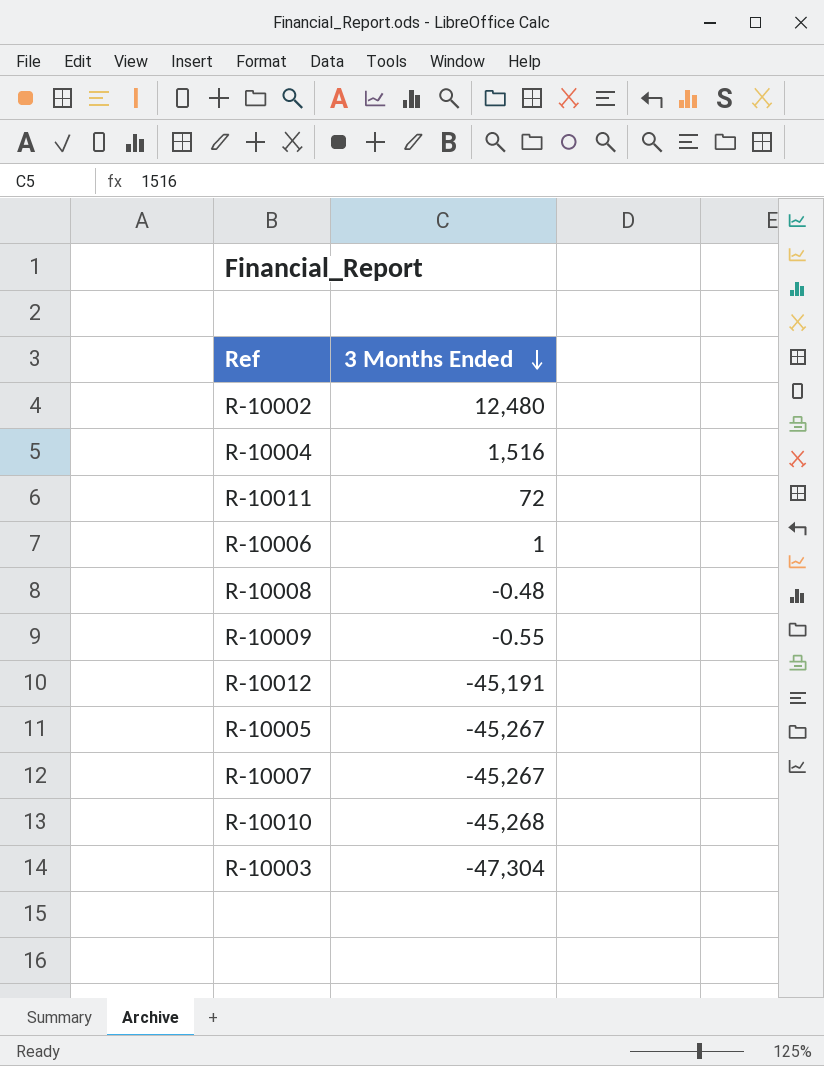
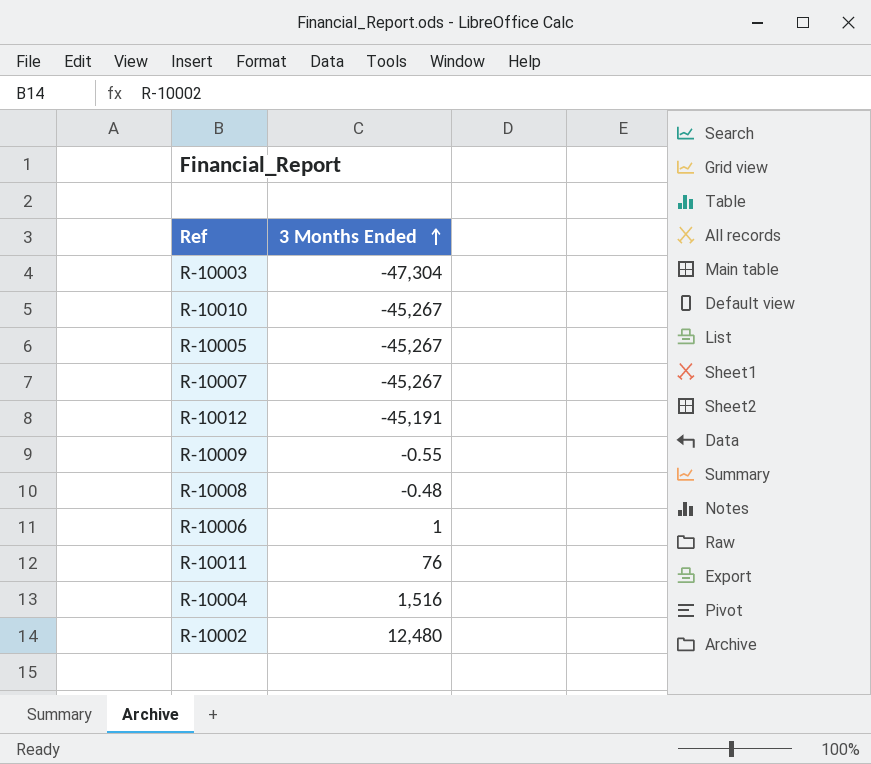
row order: 3 Months Ended descending -> 3 Months Ended ascending
R-10010 | 3 Months Ended: -45,268 -> -45,267
R-10011 | 3 Months Ended: 72 -> 76

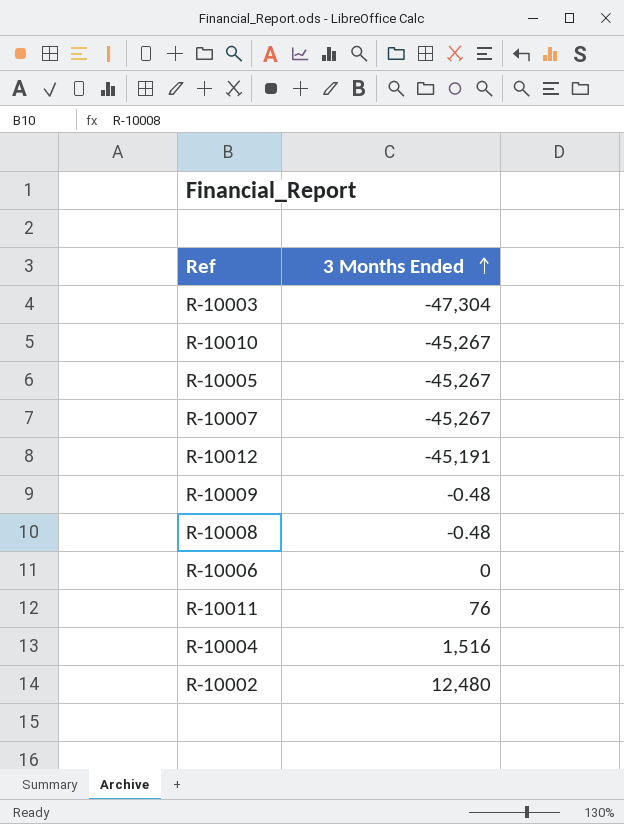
R-10009 | 3 Months Ended: -0.55 -> -0.48
R-10006 | 3 Months Ended: 1 -> 0

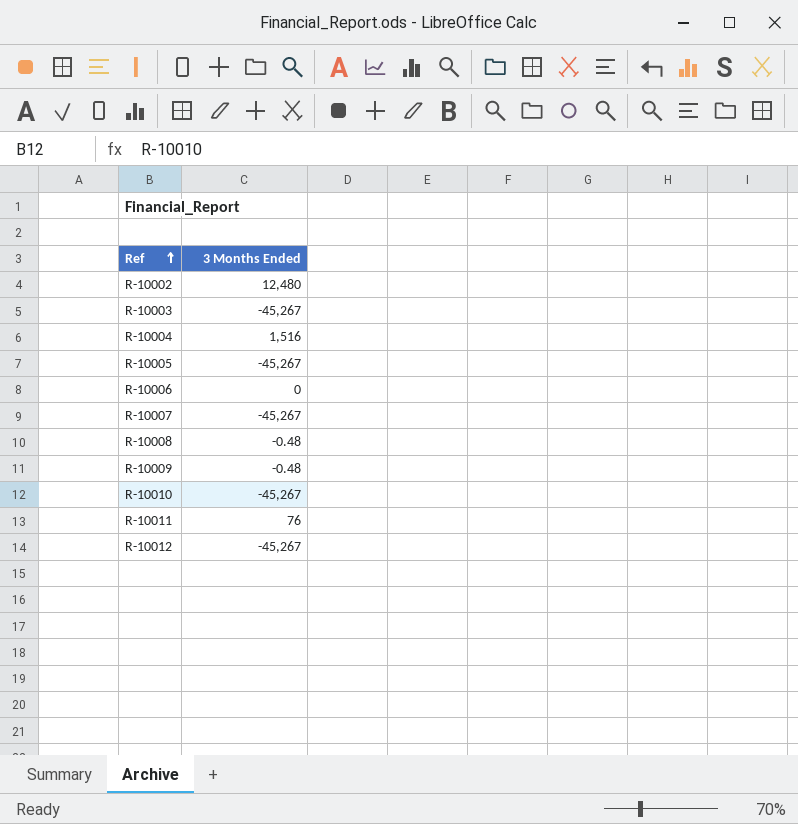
row order: 3 Months Ended ascending -> Ref ascending
R-10003 | 3 Months Ended: -47,304 -> -45,267
R-10012 | 3 Months Ended: -45,191 -> -45,267

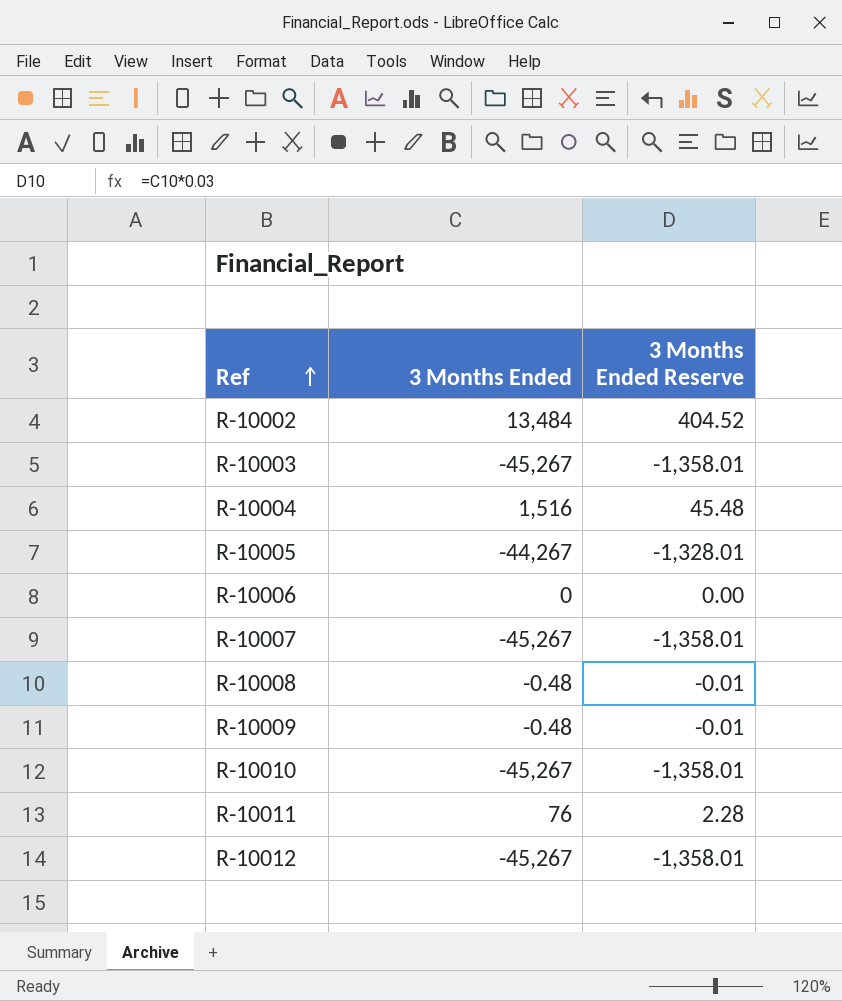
column 3 Months Ended Reserve | formula: none -> [3 Months Ended] * 0.03
R-10002 | 3 Months Ended: 12,480 -> 13,484
R-10005 | 3 Months Ended: -45,267 -> -44,267

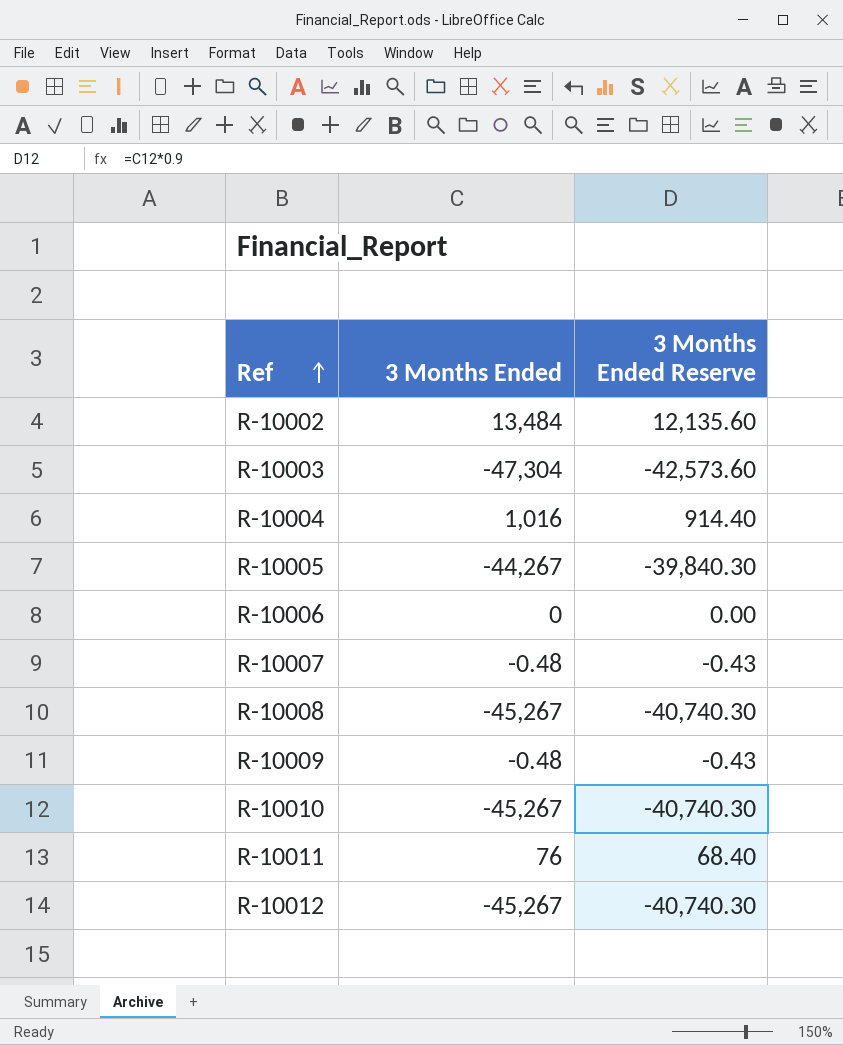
column 3 Months Ended Reserve | formula: [3 Months Ended] * 0.03 -> [3 Months Ended] * 0.9
R-10003 | 3 Months Ended: -45,267 -> -47,304
R-10004 | 3 Months Ended: 1,516 -> 1,016
R-10007 | 3 Months Ended: -45,267 -> -0.48
R-10008 | 3 Months Ended: -0.48 -> -45,267

